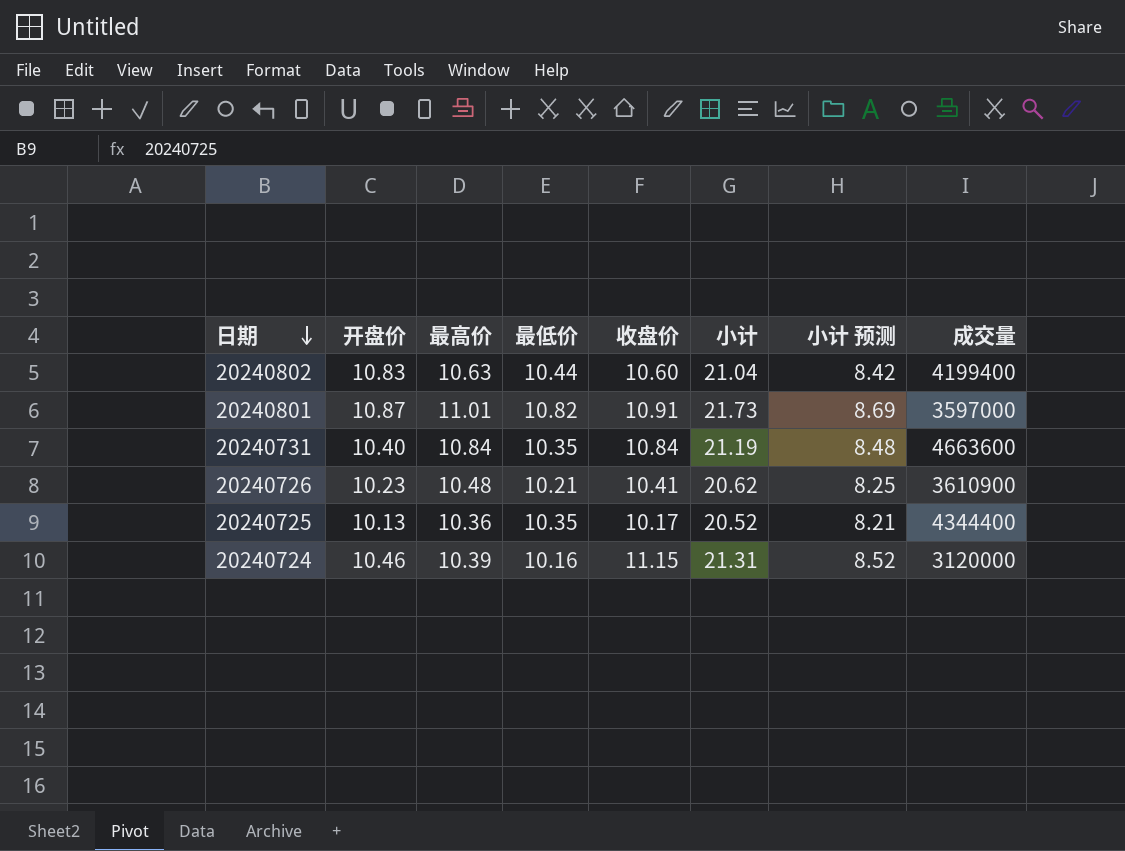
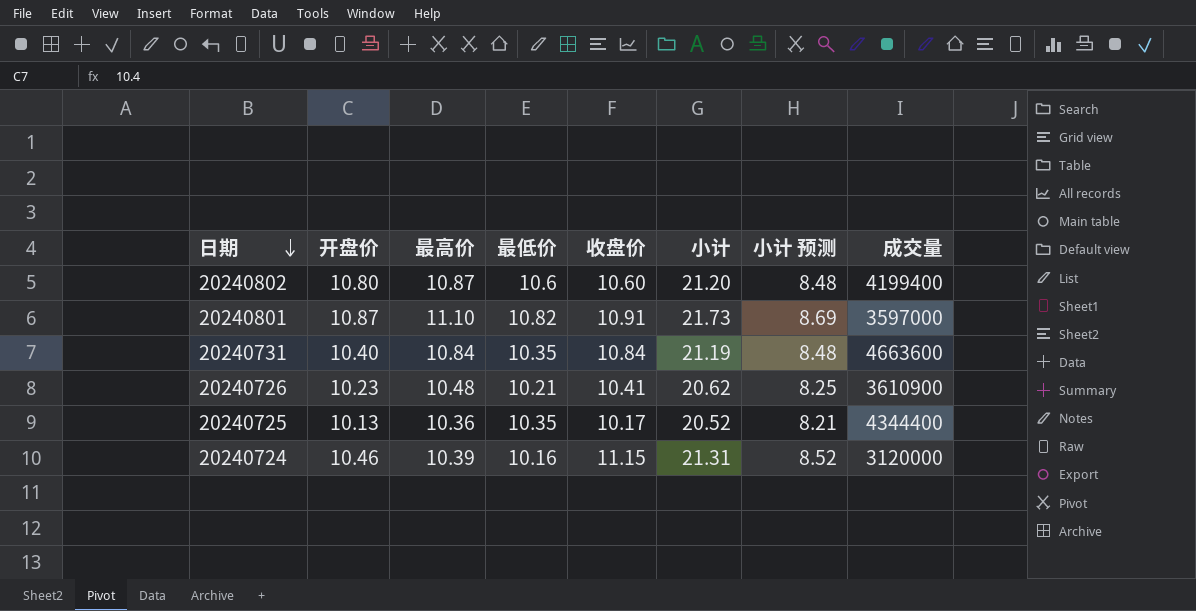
20240802 | 开盘价: 10.83 -> 10.80
20240802 | 最高价: 10.63 -> 10.87
20240802 | 最低价: 10.44 -> 10.6
20240802 | 小计: 21.04 -> 21.20
20240802 | 小计 预测: 8.42 -> 8.48
20240801 | 最高价: 11.01 -> 11.10

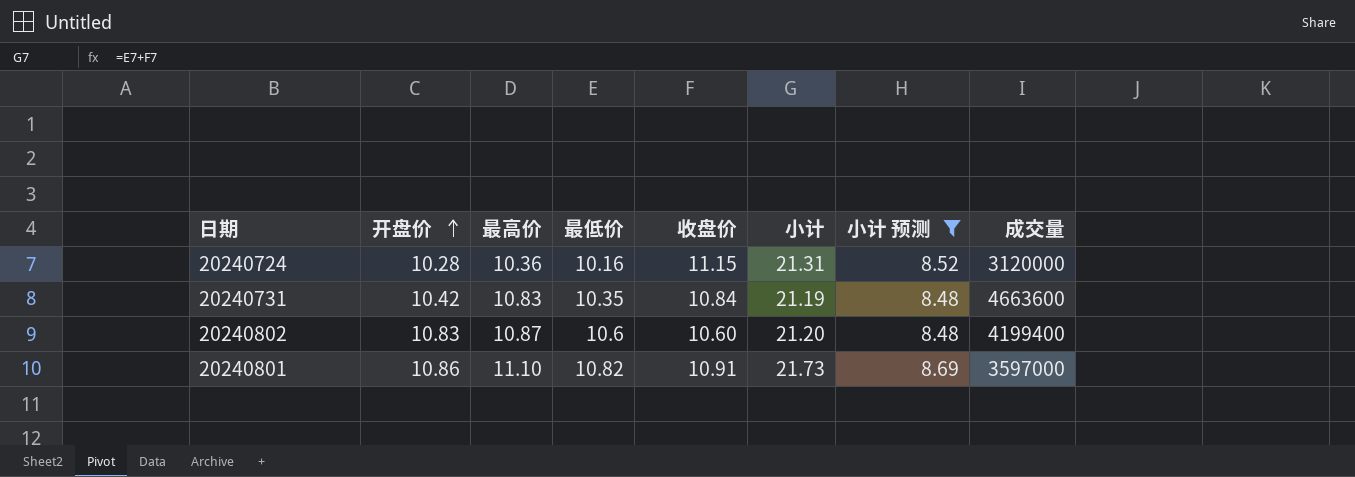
filter: none -> 小计 预测 >= 8.48
row order: 日期 descending -> 开盘价 ascending
20240724 | 开盘价: 10.46 -> 10.28
20240724 | 最高价: 10.39 -> 10.36
20240731 | 开盘价: 10.40 -> 10.42
20240731 | 最高价: 10.84 -> 10.83
20240802 | 开盘价: 10.80 -> 10.83
20240801 | 开盘价: 10.87 -> 10.86

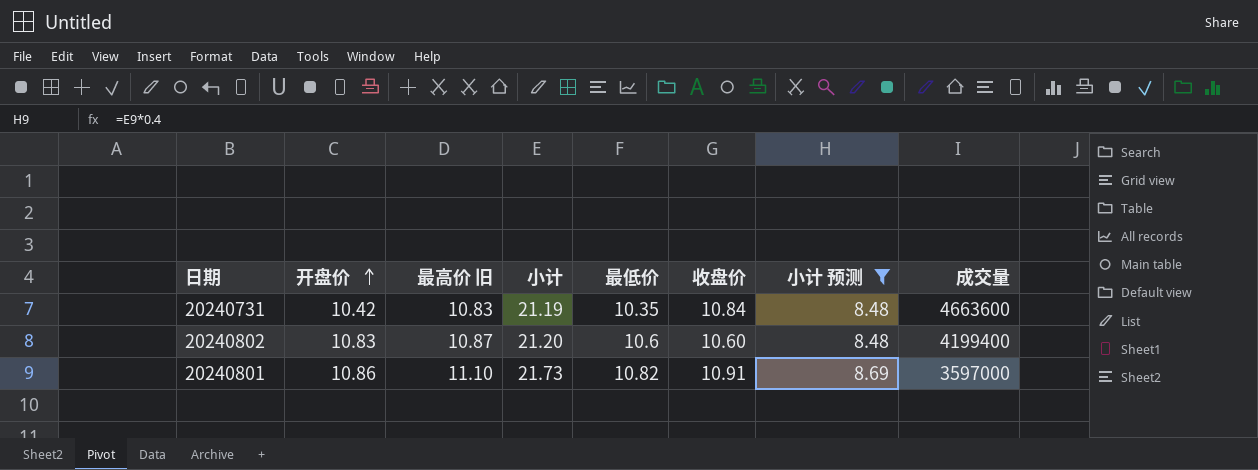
column name: 最高价 -> 最高价 旧
column 小计 | position: 6 -> 4
row 20240724: 10.28 | 10.36 | 10.16 | 11.15 | 21.31 | 8.52 | 3120000 -> none

